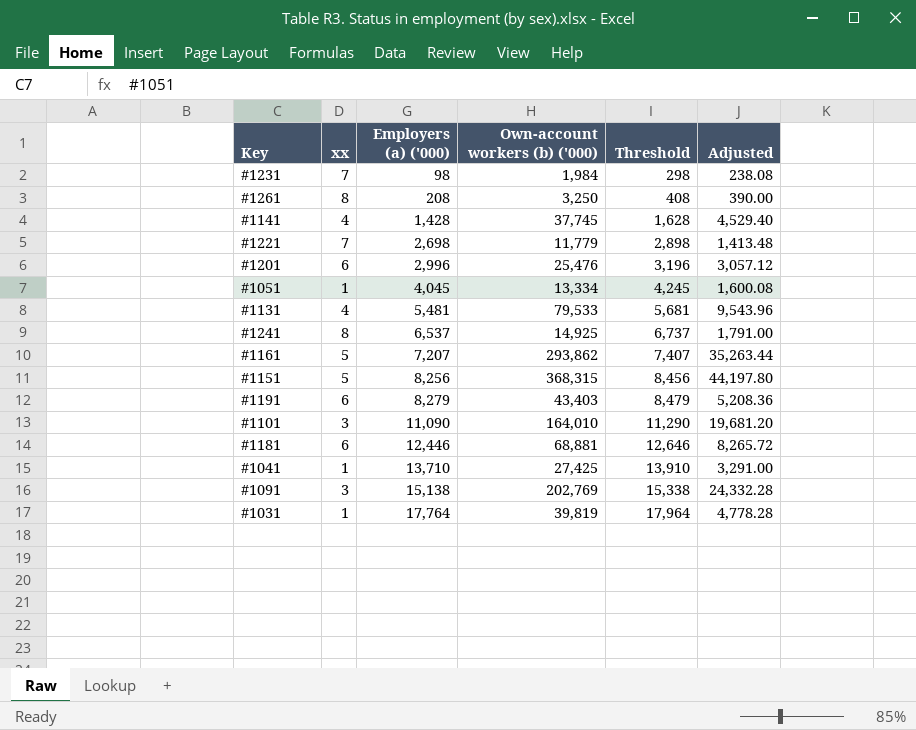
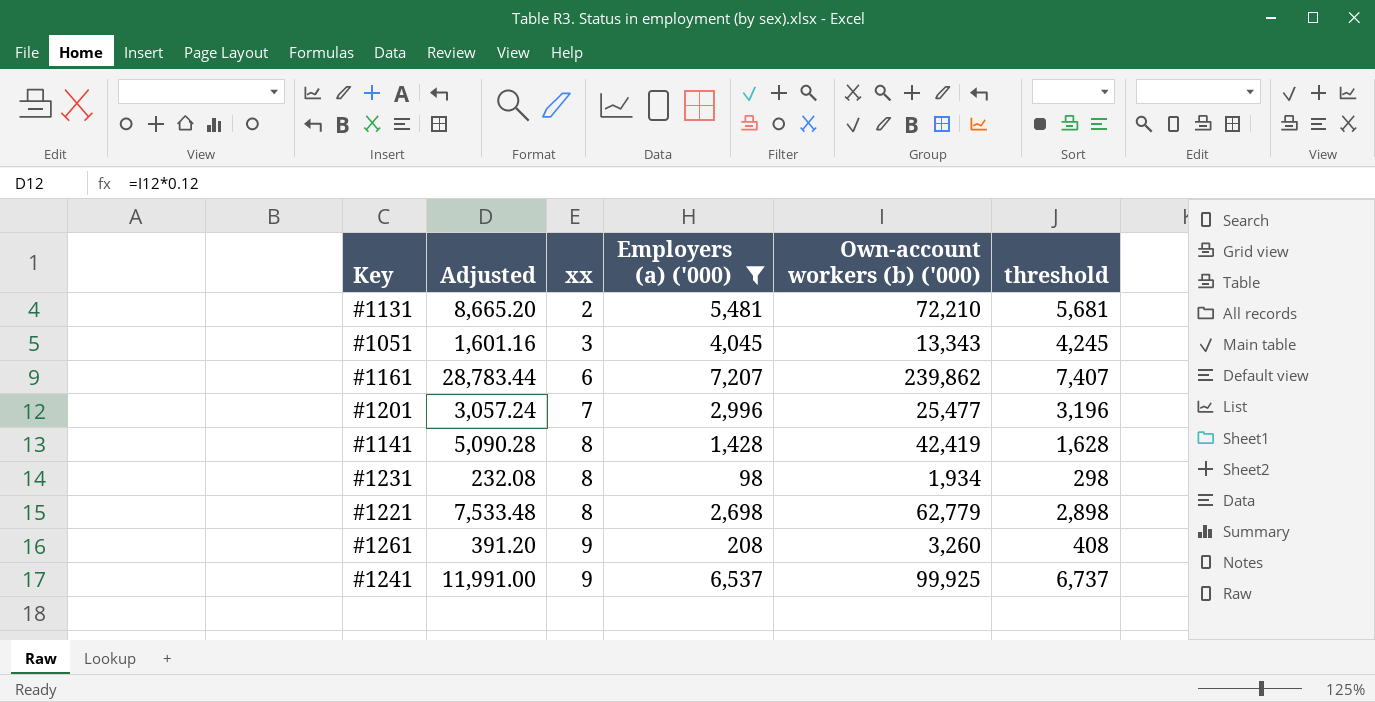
filter: none -> Employers (a) ('000) <= 7,207
row order: Employers (a) ('000) ascending -> xx ascending
column Adjusted | position: 6 -> 2
column name: Threshold -> threshold
#1131 | Adjusted: 9,543.96 -> 8,665.20
#1131 | xx: 4 -> 2
#1131 | Own-account workers (b) ('000): 79,533 -> 72,210
#1051 | Adjusted: 1,600.08 -> 1,601.16
#1051 | xx: 1 -> 3
#1051 | Own-account workers (b) ('000): 13,334 -> 13,343
#1161 | Adjusted: 35,263.44 -> 28,783.44
#1161 | xx: 5 -> 6
#1161 | Own-account workers (b) ('000): 293,862 -> 239,862
#1201 | Adjusted: 3,057.12 -> 3,057.24
#1201 | xx: 6 -> 7
#1201 | Own-account workers (b) ('000): 25,476 -> 25,477
#1141 | Adjusted: 4,529.40 -> 5,090.28
#1141 | xx: 4 -> 8
#1141 | Own-account workers (b) ('000): 37,745 -> 42,419
#1231 | Adjusted: 238.08 -> 232.08
#1231 | xx: 7 -> 8
#1231 | Own-account workers (b) ('000): 1,984 -> 1,934
#1221 | Adjusted: 1,413.48 -> 7,533.48
#1221 | xx: 7 -> 8
#1221 | Own-account workers (b) ('000): 11,779 -> 62,779
#1261 | Adjusted: 390.00 -> 391.20
#1261 | xx: 8 -> 9
#1261 | Own-account workers (b) ('000): 3,250 -> 3,260
#1241 | Adjusted: 1,791.00 -> 11,991.00
#1241 | xx: 8 -> 9
#1241 | Own-account workers (b) ('000): 14,925 -> 99,925

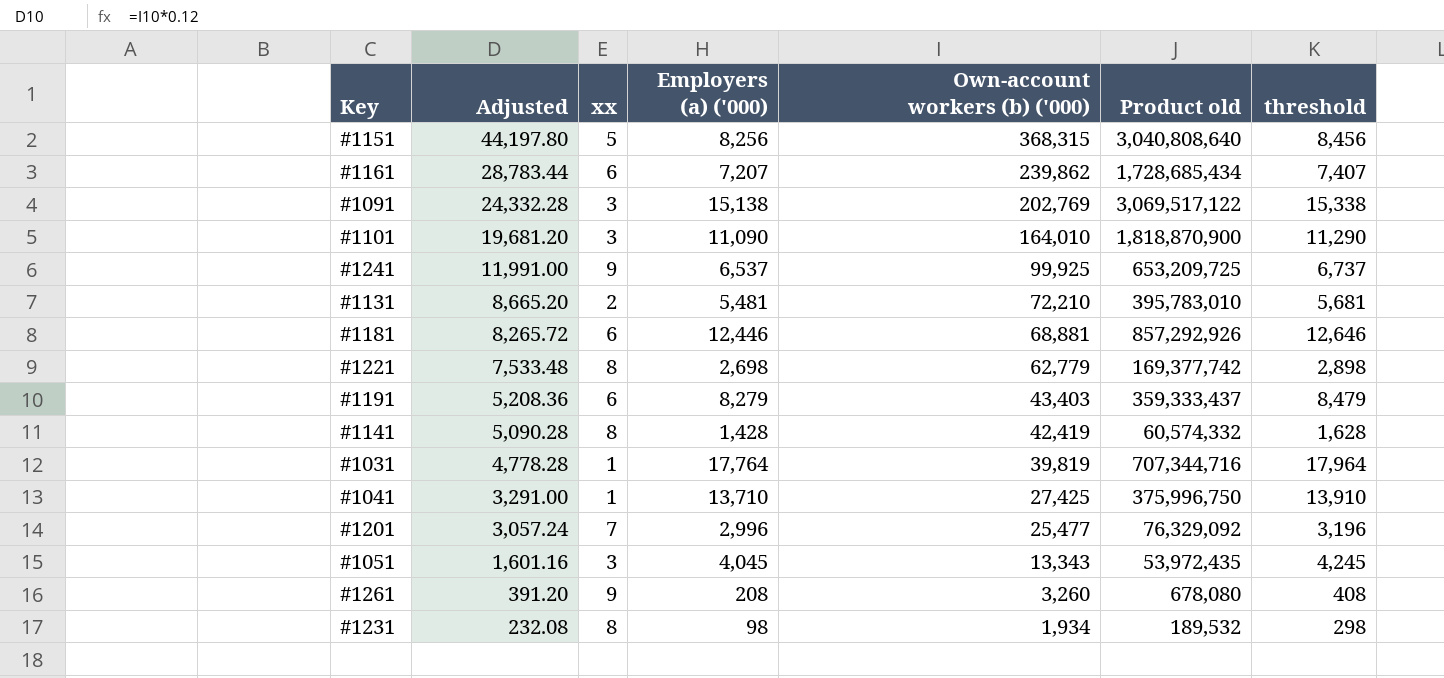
filter: Employers (a) ('000) <= 7,207 -> none
row order: xx ascending -> Adjusted descending
column Product old | formula: none -> [Employers (a) ('000)] * [Own-account workers (b) ('000)]

